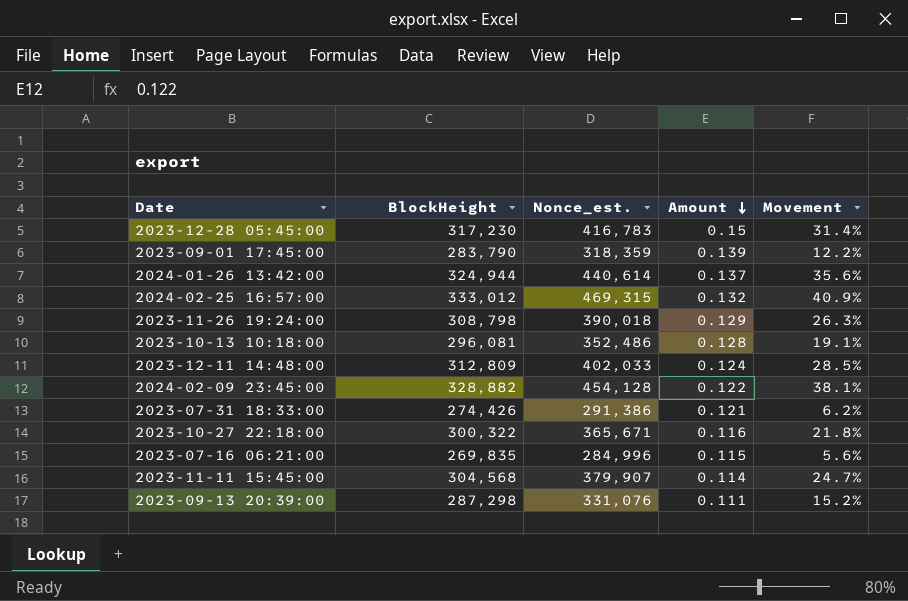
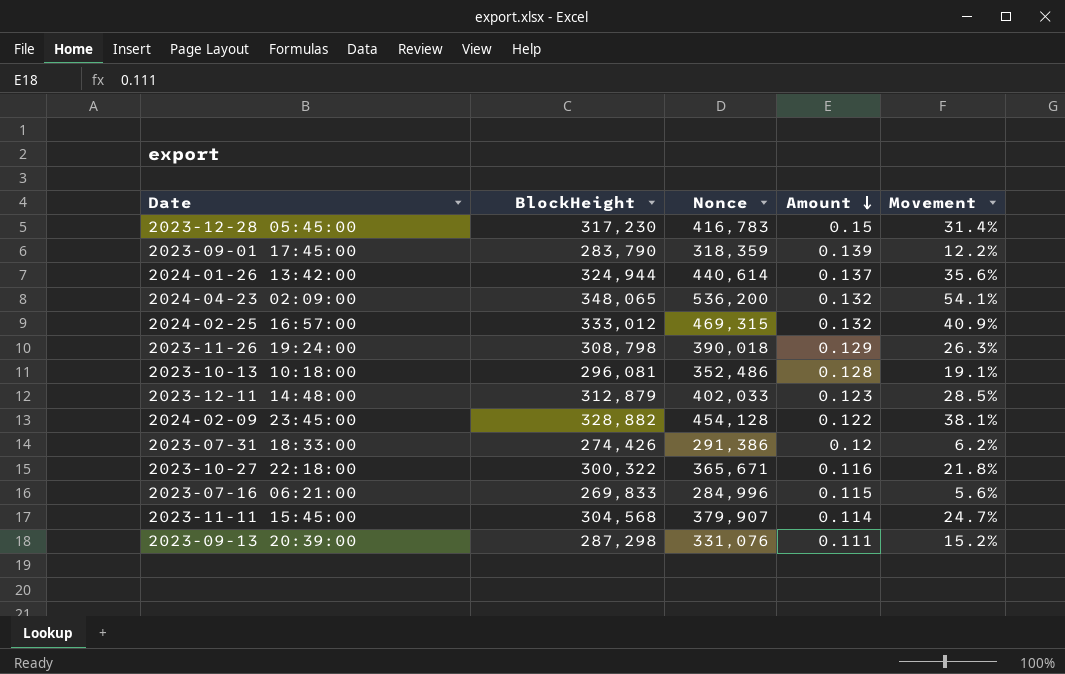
column name: Nonce_est. -> Nonce
row 2024-04-23 02:09:00: none -> 348,065 | 536,200 | 0.132 | 54.1%
2023-12-11 14:48:00 | BlockHeight: 312,809 -> 312,879
2023-12-11 14:48:00 | Amount: 0.124 -> 0.123
2023-07-31 18:33:00 | Amount: 0.121 -> 0.12
2023-07-16 06:21:00 | BlockHeight: 269,835 -> 269,833

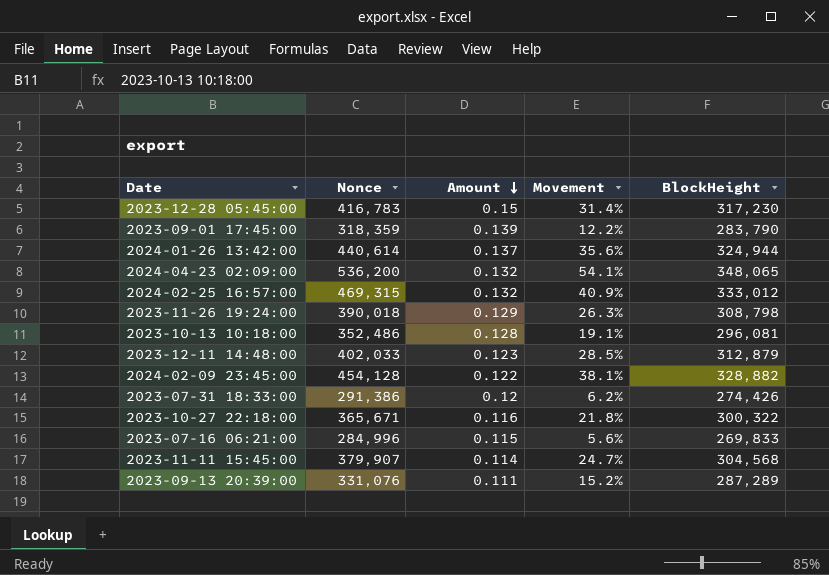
column BlockHeight | position: 2 -> 5
2023-09-13 20:39:00 | BlockHeight: 287,298 -> 287,289

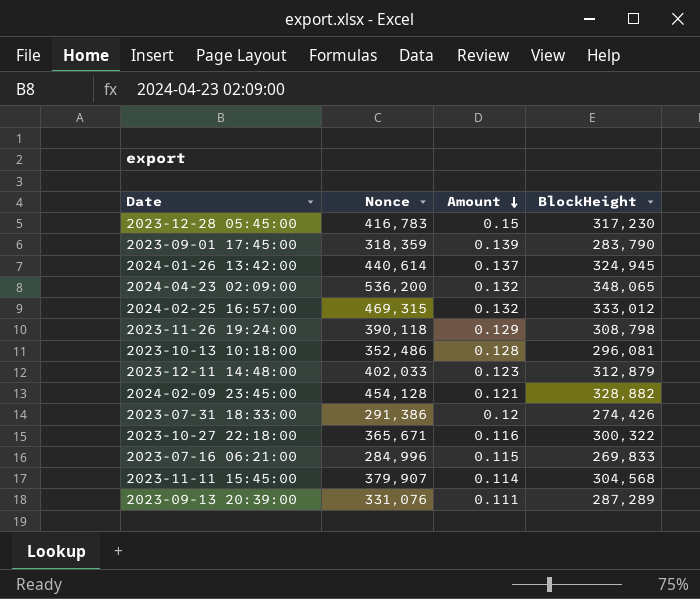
column Movement | formula: ([Nonce] - [BlockHeight]) / [BlockHeight] -> none
2024-01-26 13:42:00 | BlockHeight: 324,944 -> 324,945
2023-11-26 19:24:00 | Nonce: 390,018 -> 390,118
2024-02-09 23:45:00 | Amount: 0.122 -> 0.121

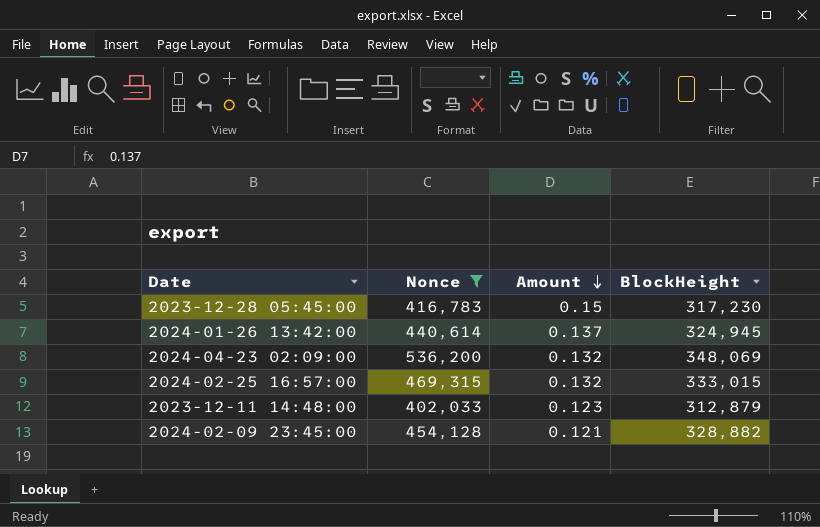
filter: none -> Nonce >= 402,033
2024-04-23 02:09:00 | BlockHeight: 348,065 -> 348,069
2024-02-25 16:57:00 | BlockHeight: 333,012 -> 333,015

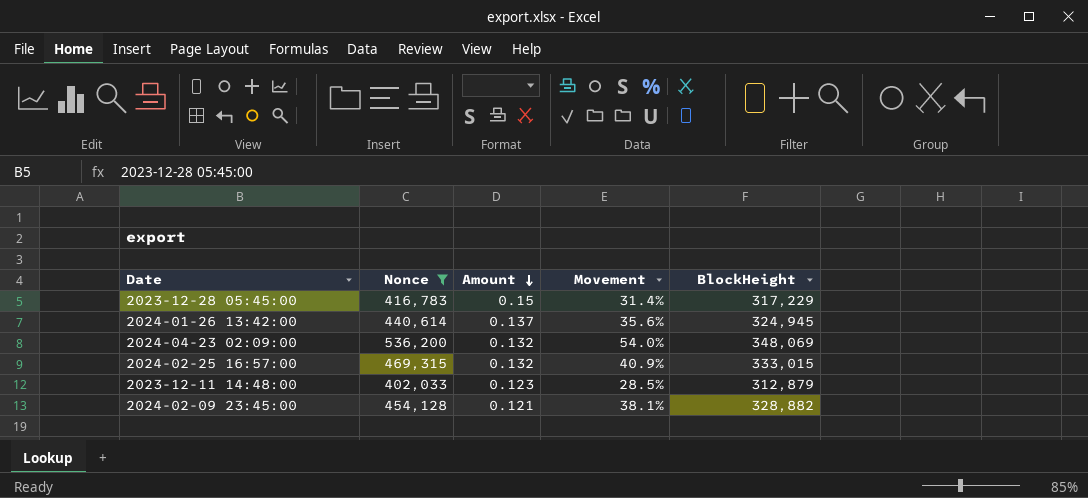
column Movement | formula: none -> ([Nonce] - [BlockHeight]) / [BlockHeight]
2023-12-28 05:45:00 | BlockHeight: 317,230 -> 317,229

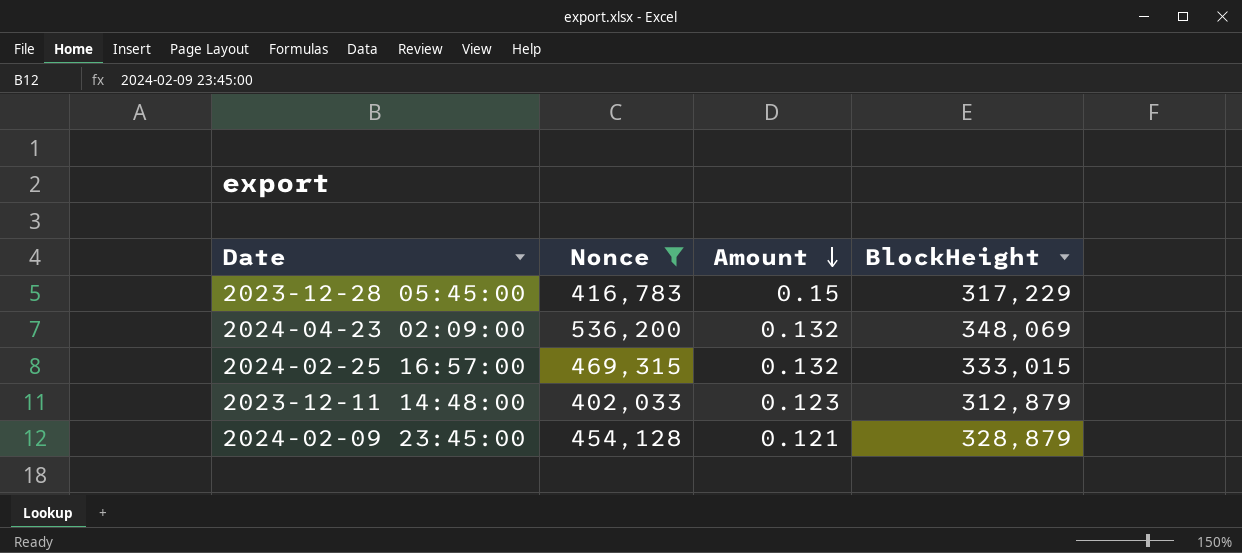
column Movement | formula: ([Nonce] - [BlockHeight]) / [BlockHeight] -> none
row 2024-01-26 13:42:00: 440,614 | 0.137 | 35.6% | 324,945 -> none
2024-02-09 23:45:00 | BlockHeight: 328,882 -> 328,879

